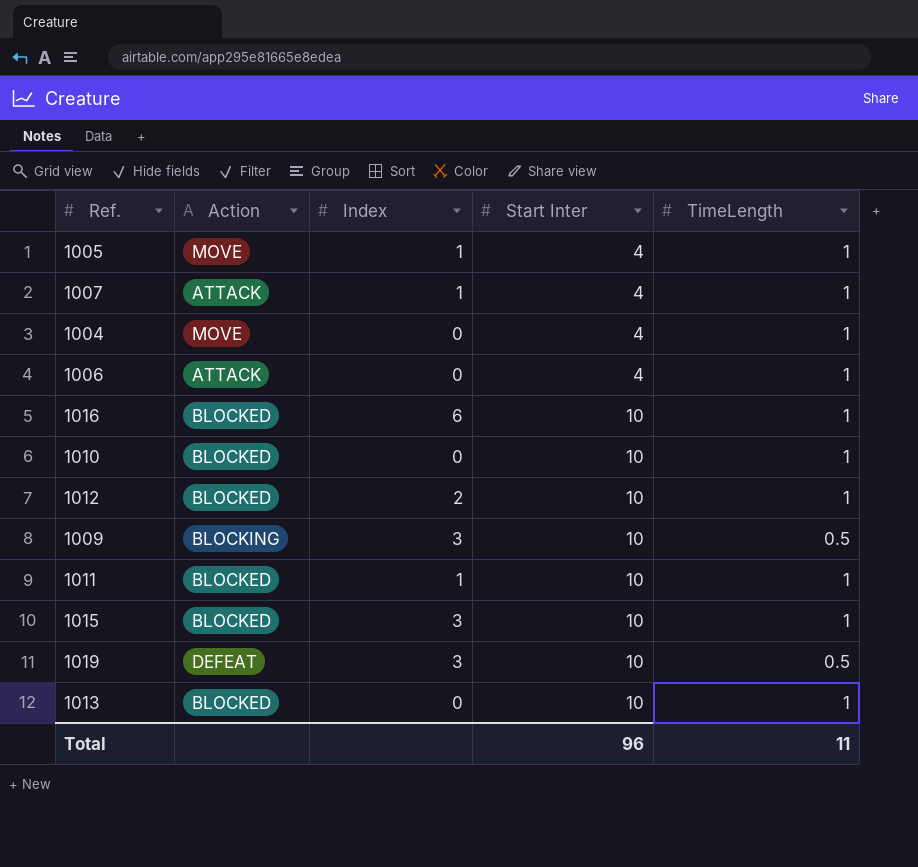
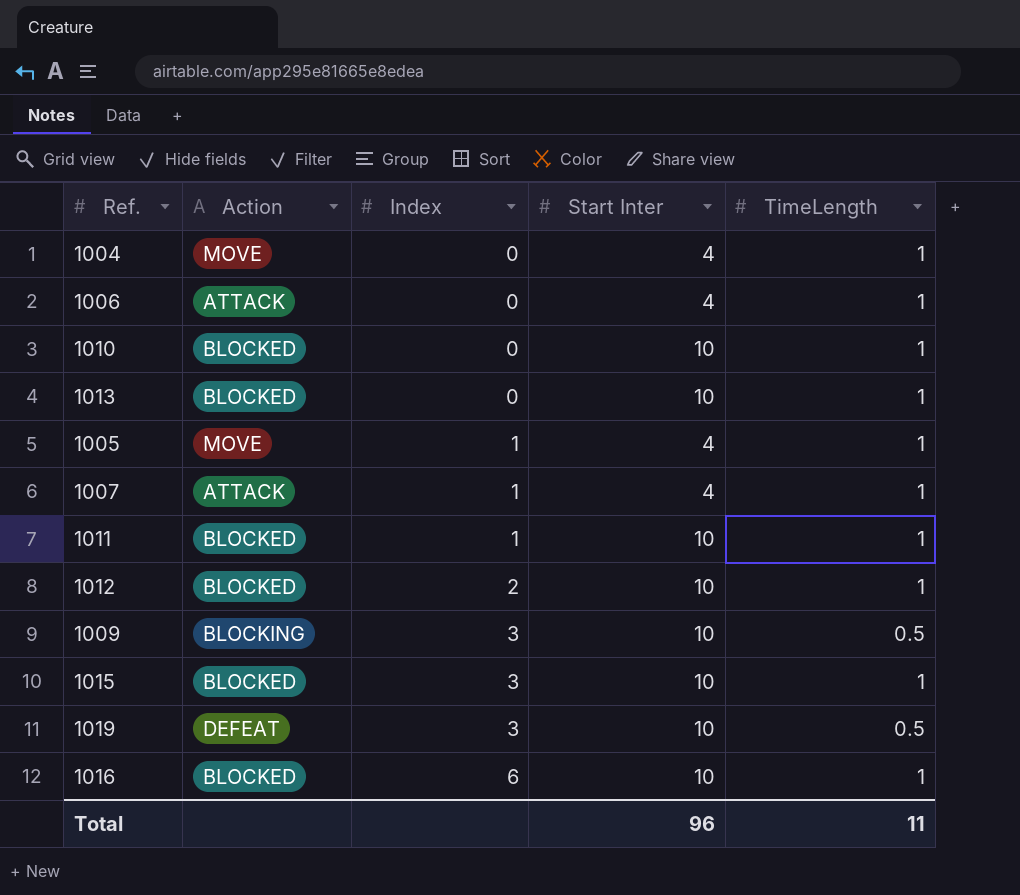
row order: Start Inter ascending -> Index ascending

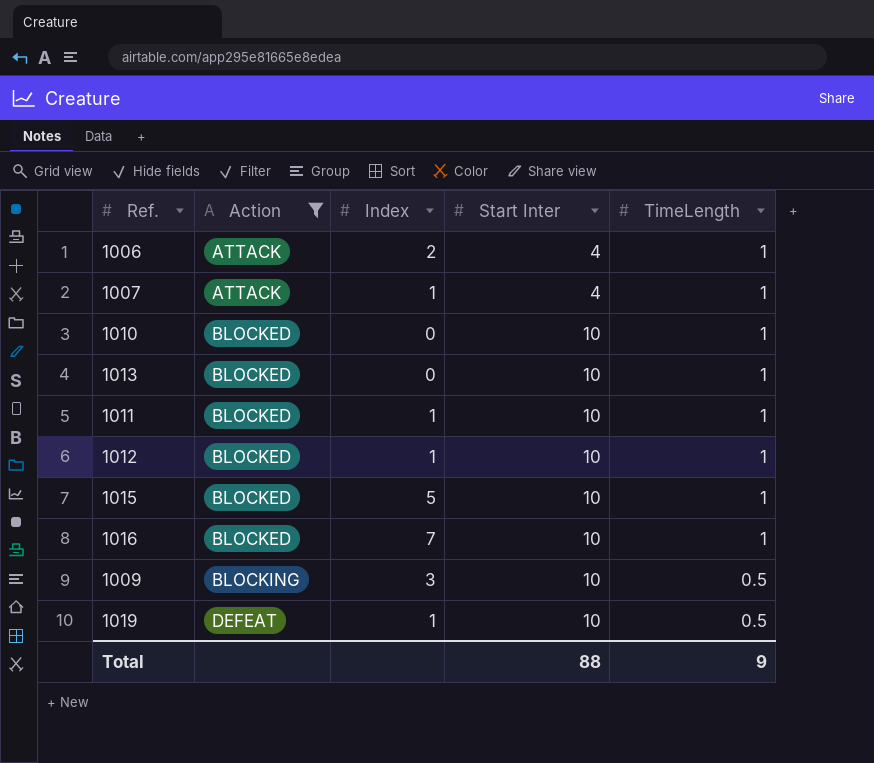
filter: none -> Action != MOVE
row order: Index ascending -> Action ascending
1006 | Index: 0 -> 2
1012 | Index: 2 -> 1
1015 | Index: 3 -> 5
1016 | Index: 6 -> 7
1019 | Index: 3 -> 1
Total | Start Inter: 96 -> 88
Total | TimeLength: 11 -> 9

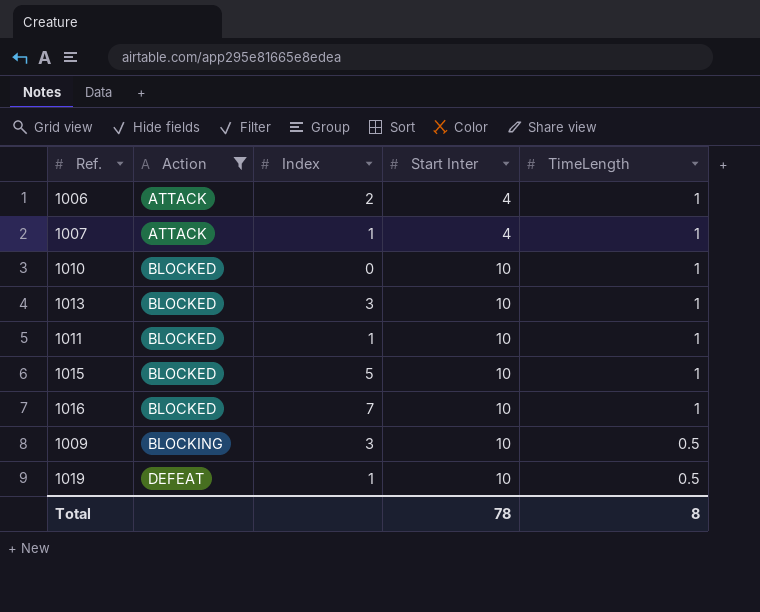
row 1012: BLOCKED | 1 | 10 | 1 -> none
1013 | Index: 0 -> 3
Total | Start Inter: 88 -> 78
Total | TimeLength: 9 -> 8

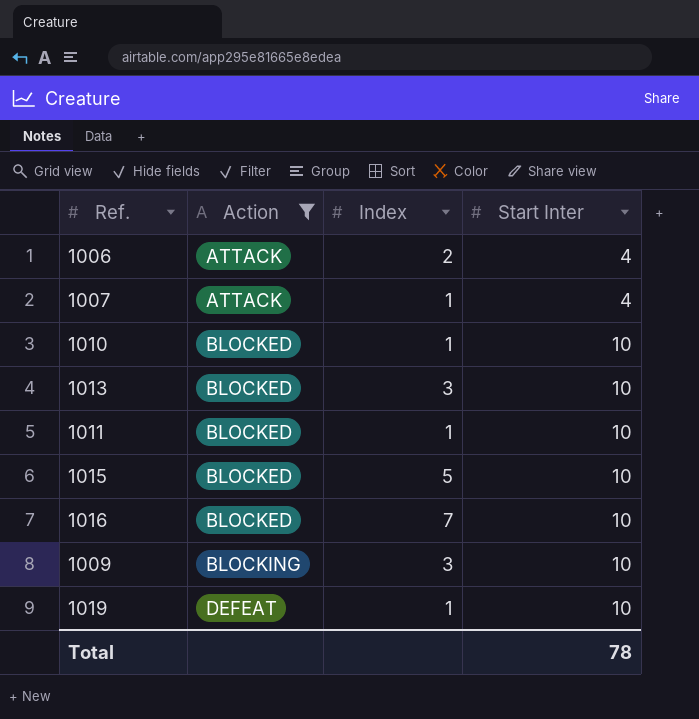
column TimeLength | position: 5 -> none
1010 | Index: 0 -> 1

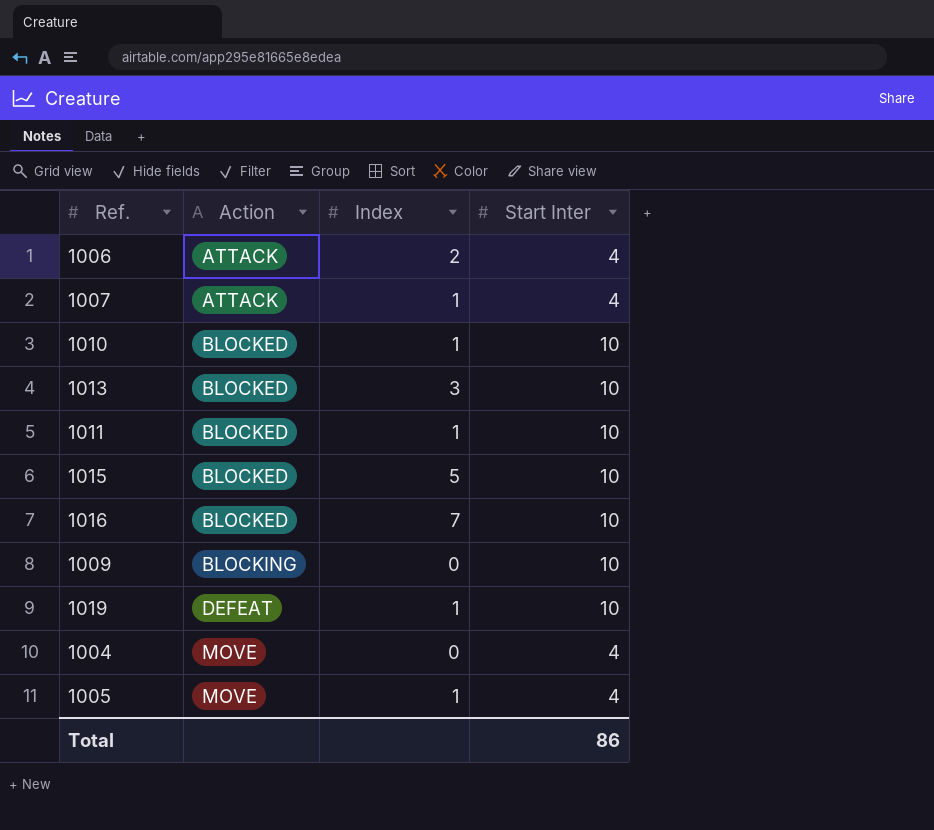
filter: Action != MOVE -> none
1009 | Index: 3 -> 0
Total | Start Inter: 78 -> 86

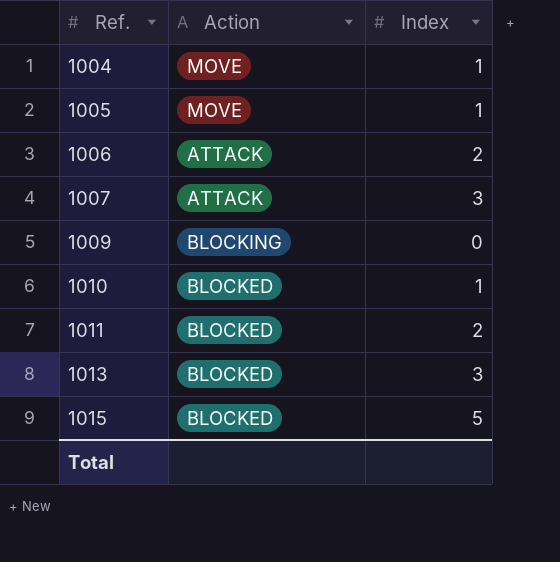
row order: Action ascending -> Ref. ascending
column Start Inter | position: 4 -> none
row 1016: BLOCKED | 7 | 10 -> none
row 1019: DEFEAT | 1 | 10 -> none
1004 | Index: 0 -> 1
1007 | Index: 1 -> 3
1011 | Index: 1 -> 2

